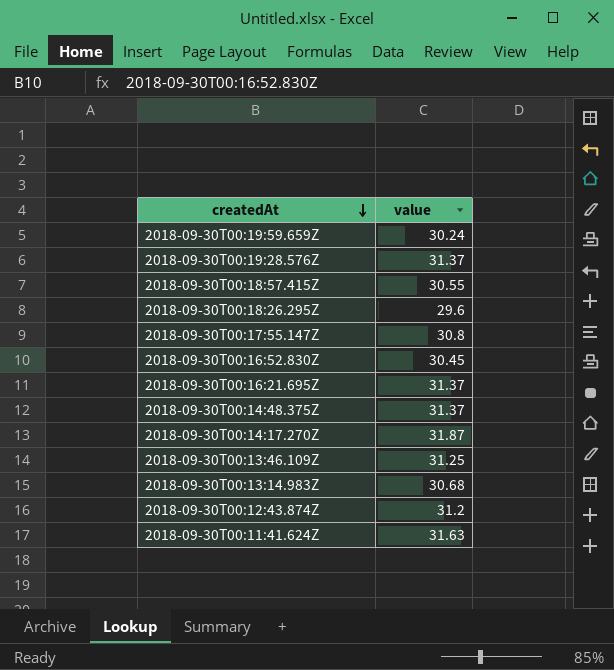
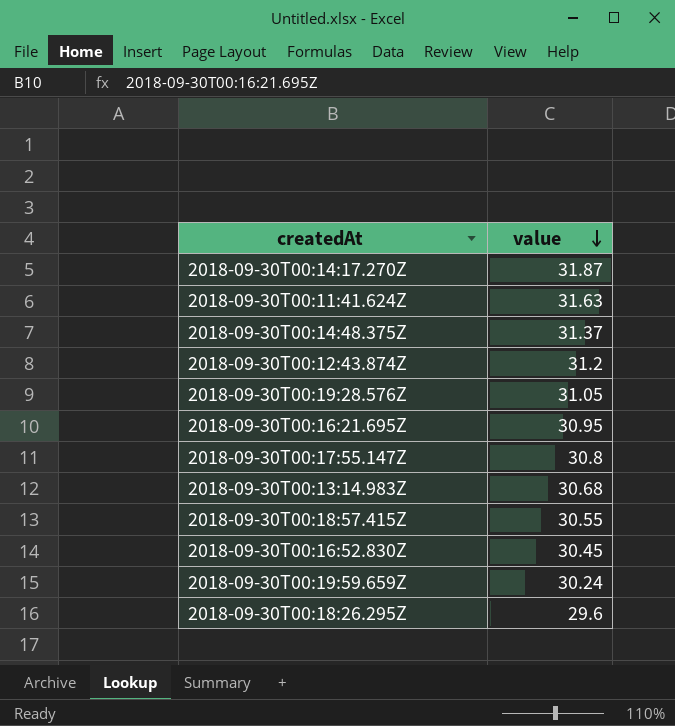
row order: createdAt descending -> value descending
row 2018-09-30T00:13:46.109Z: 31.25 -> none
2018-09-30T00:19:28.576Z | value: 31.37 -> 31.05
2018-09-30T00:16:21.695Z | value: 31.37 -> 30.95

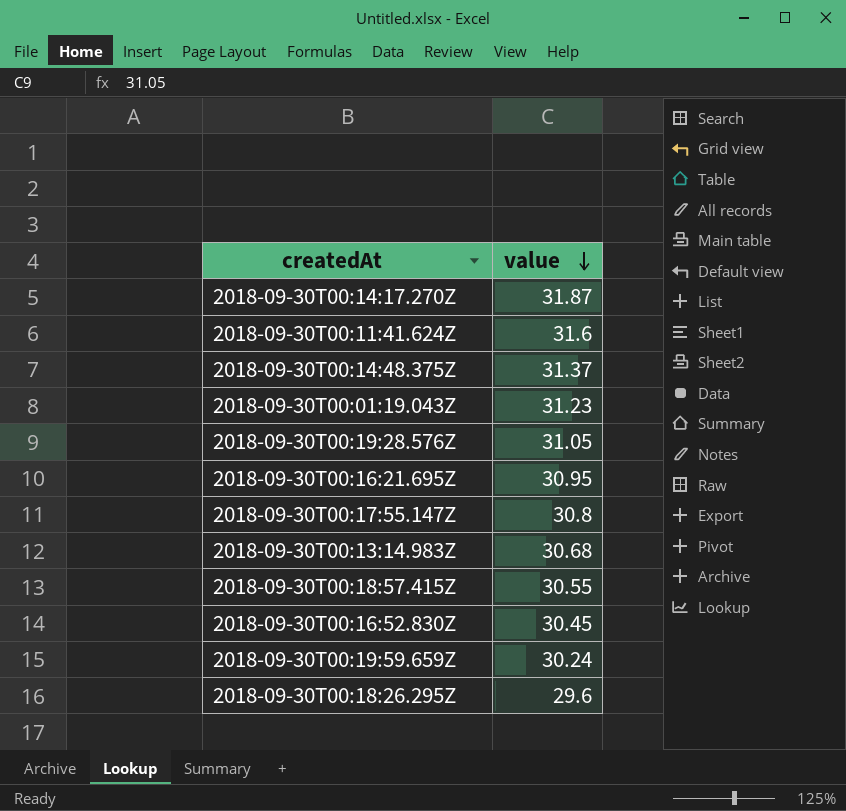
row 2018-09-30T00:12:43.874Z: 31.2 -> none
2018-09-30T00:11:41.624Z | value: 31.63 -> 31.6
row 2018-09-30T00:01:19.043Z: none -> 31.23

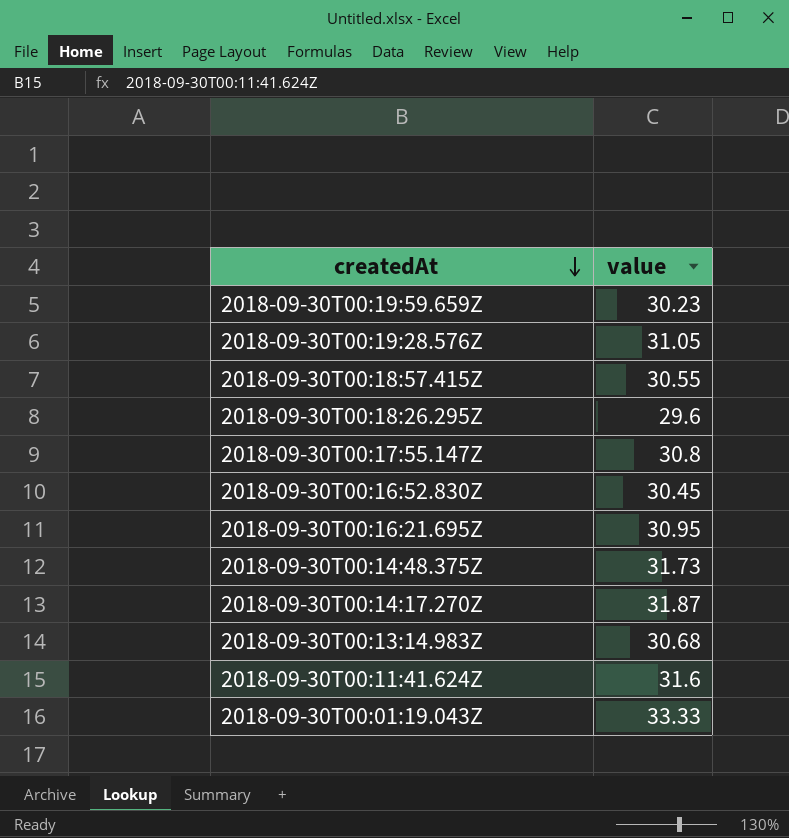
row order: value descending -> createdAt descending
2018-09-30T00:19:59.659Z | value: 30.24 -> 30.23
2018-09-30T00:14:48.375Z | value: 31.37 -> 31.73
2018-09-30T00:01:19.043Z | value: 31.23 -> 33.33

